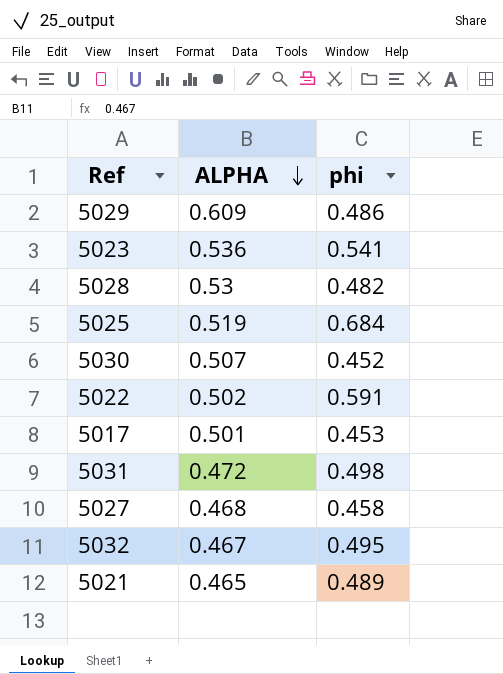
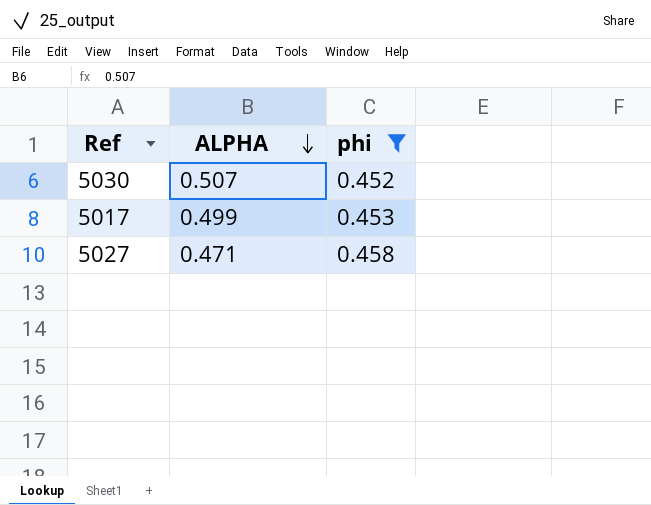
filter: none -> phi <= 0.458
5017 | ALPHA: 0.501 -> 0.499
5027 | ALPHA: 0.468 -> 0.471

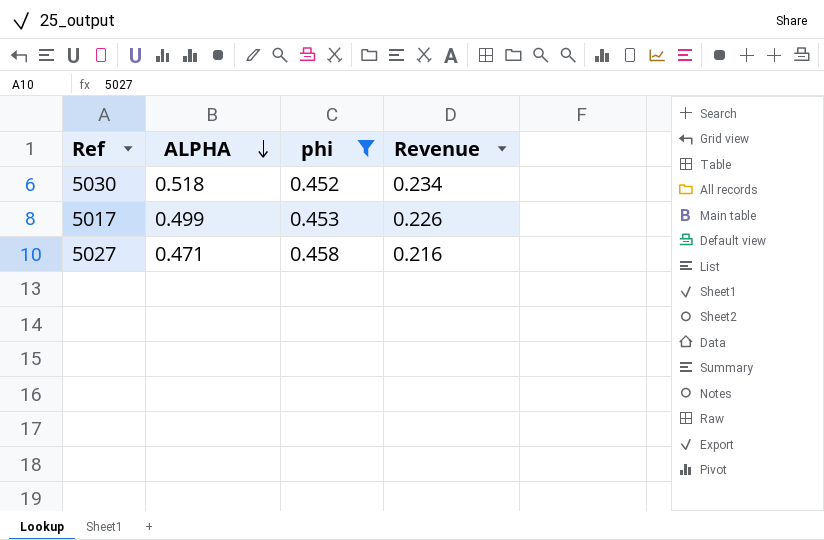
column Revenue | formula: none -> [ALPHA] * [phi]
5030 | ALPHA: 0.507 -> 0.518

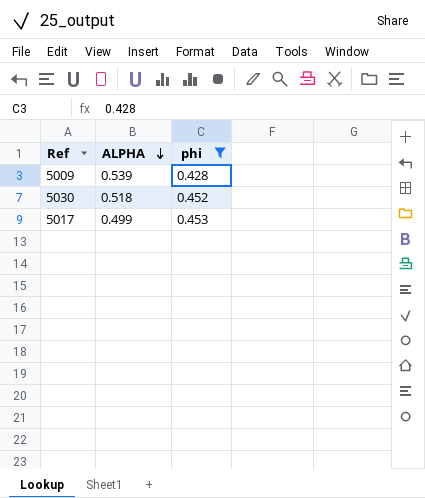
column Revenue | formula: [ALPHA] * [phi] -> none
row 5027: 0.471 | 0.458 | 0.216 -> none
row 5009: none -> 0.539 | 0.428

